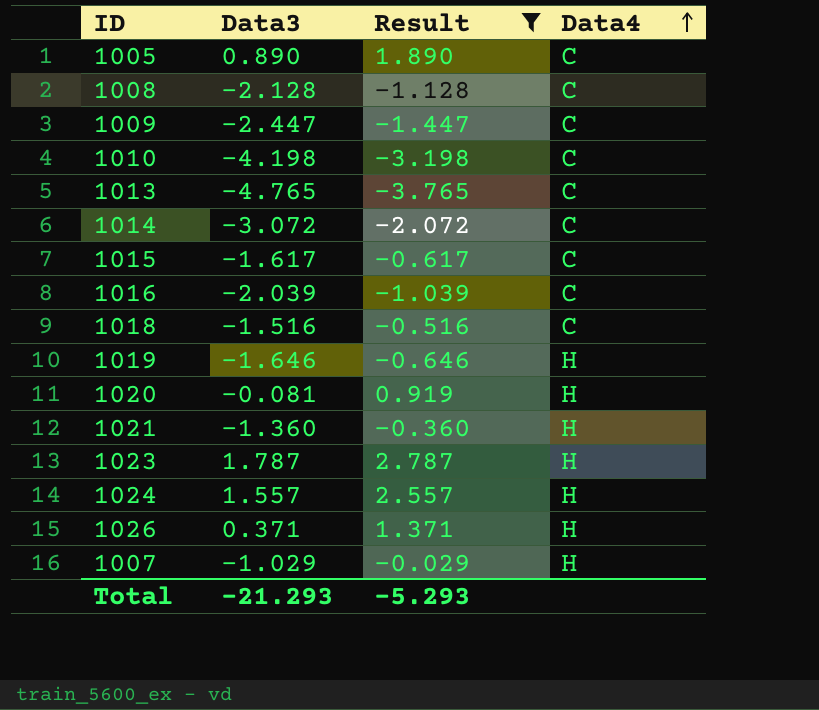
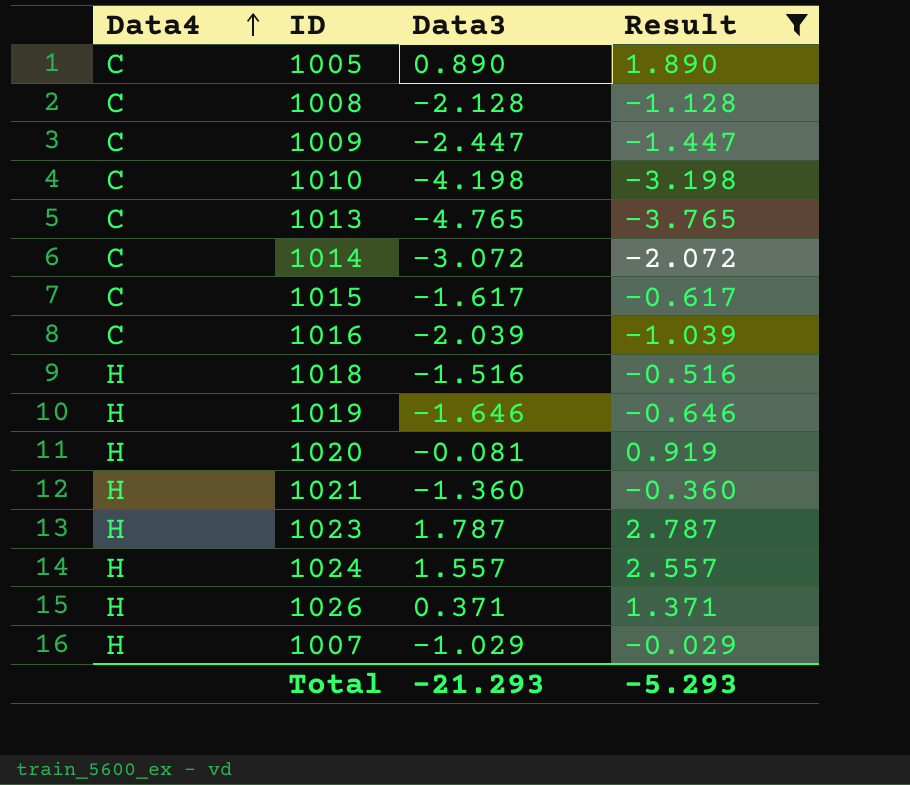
column Data4 | position: 4 -> 1
1018 | Data4: C -> H

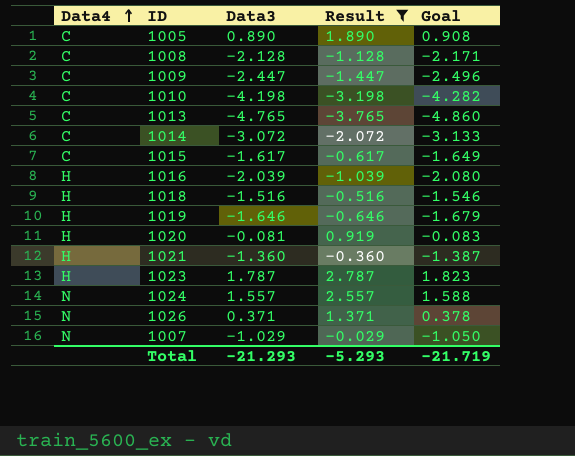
column Goal | formula: none -> [Data3] * 1.02
1016 | Data4: C -> H
1024 | Data4: H -> N
1026 | Data4: H -> N
1007 | Data4: H -> N

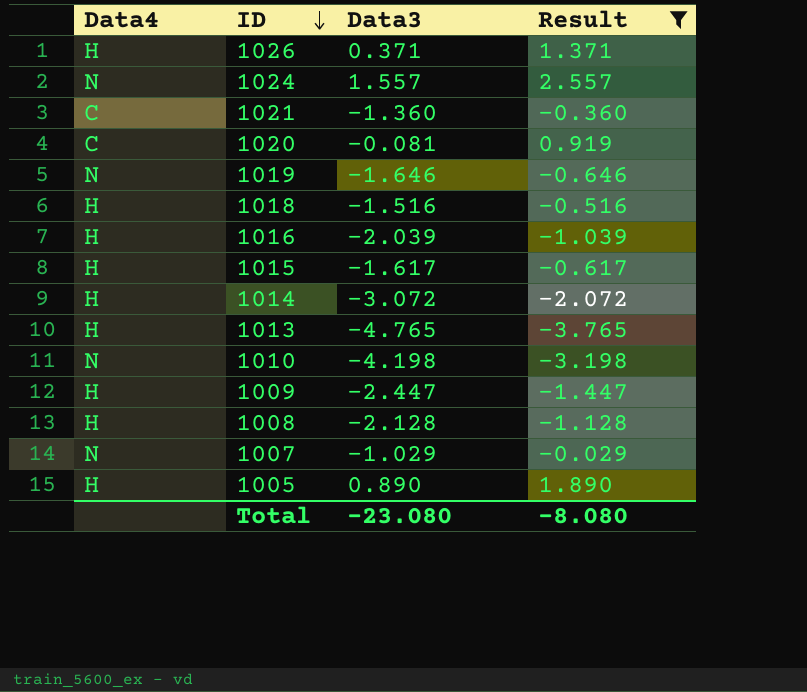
row order: Data4 ascending -> ID descending
column Goal | formula: [Data3] * 1.02 -> none
row 1023: H | 1.787 | 2.787 | 1.823 -> none
1026 | Data4: N -> H
1021 | Data4: H -> C
1020 | Data4: H -> C
1019 | Data4: H -> N
1015 | Data4: C -> H
1014 | Data4: C -> H
1013 | Data4: C -> H
1010 | Data4: C -> N
1009 | Data4: C -> H
1008 | Data4: C -> H
1005 | Data4: C -> H
Total | Data3: -21.293 -> -23.080
Total | Result: -5.293 -> -8.080

